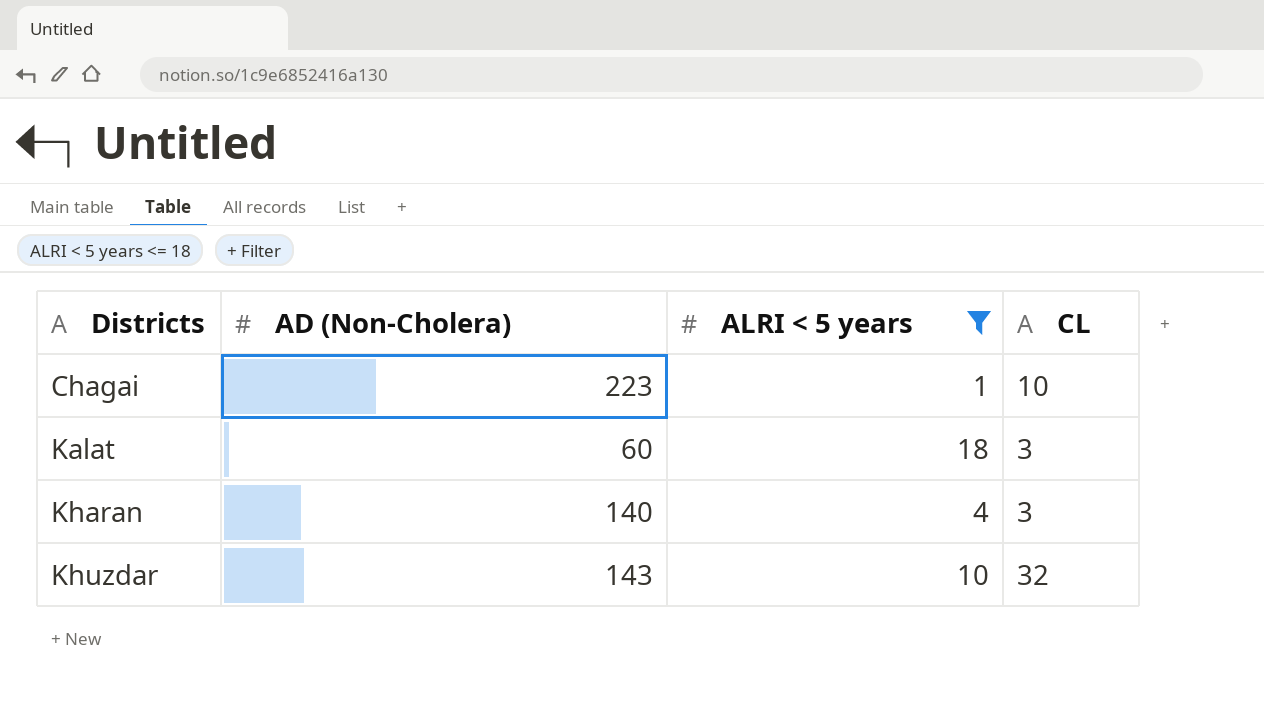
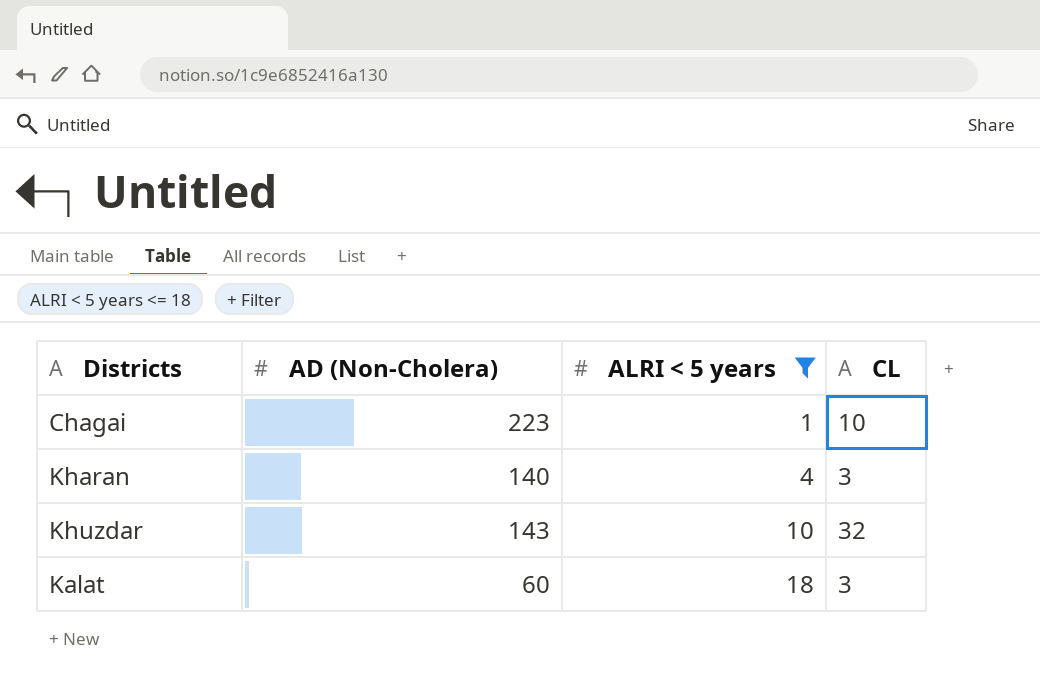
row order: Districts ascending -> ALRI < 5 years ascending

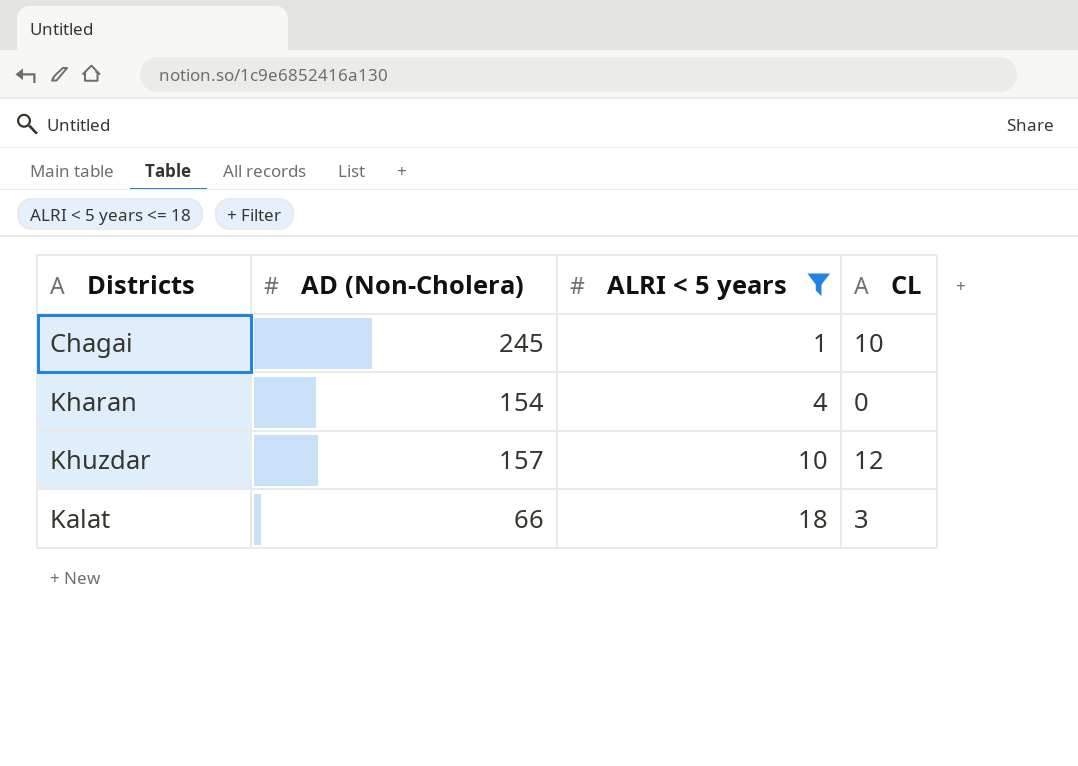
Chagai | AD (Non-Cholera): 223 -> 245
Kharan | AD (Non-Cholera): 140 -> 154
Kharan | CL: 3 -> 0
Khuzdar | AD (Non-Cholera): 143 -> 157
Khuzdar | CL: 32 -> 12
Kalat | AD (Non-Cholera): 60 -> 66

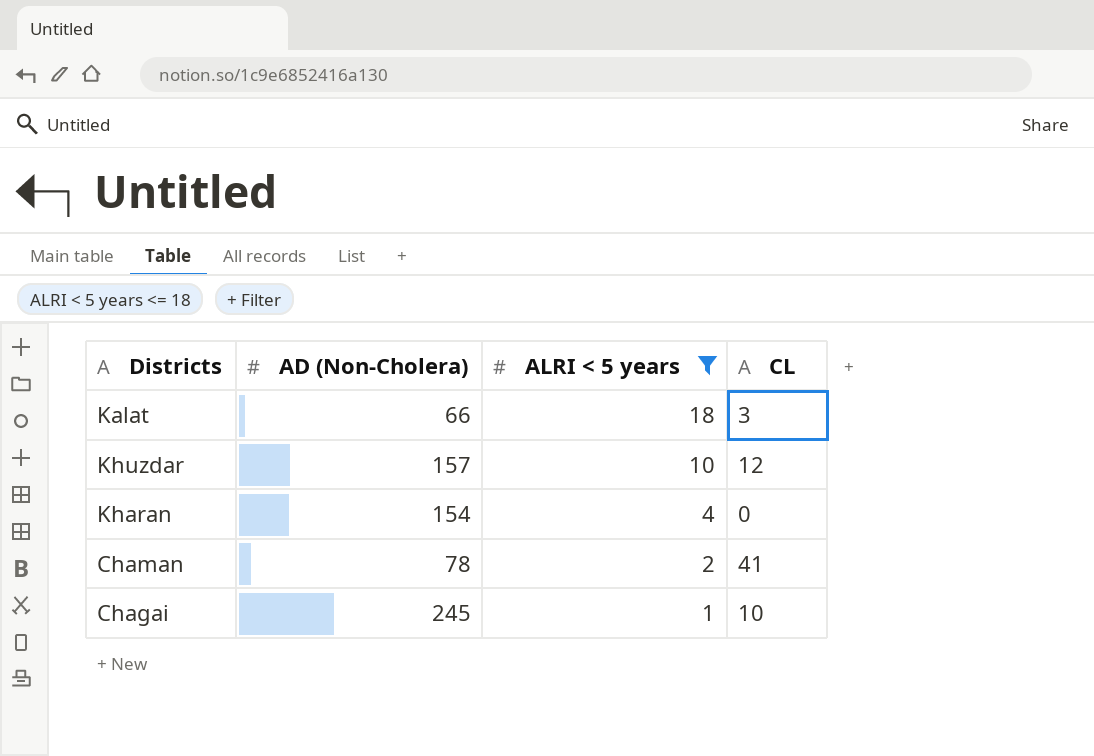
row order: ALRI < 5 years ascending -> ALRI < 5 years descending
row Chaman: none -> 78 | 2 | 41

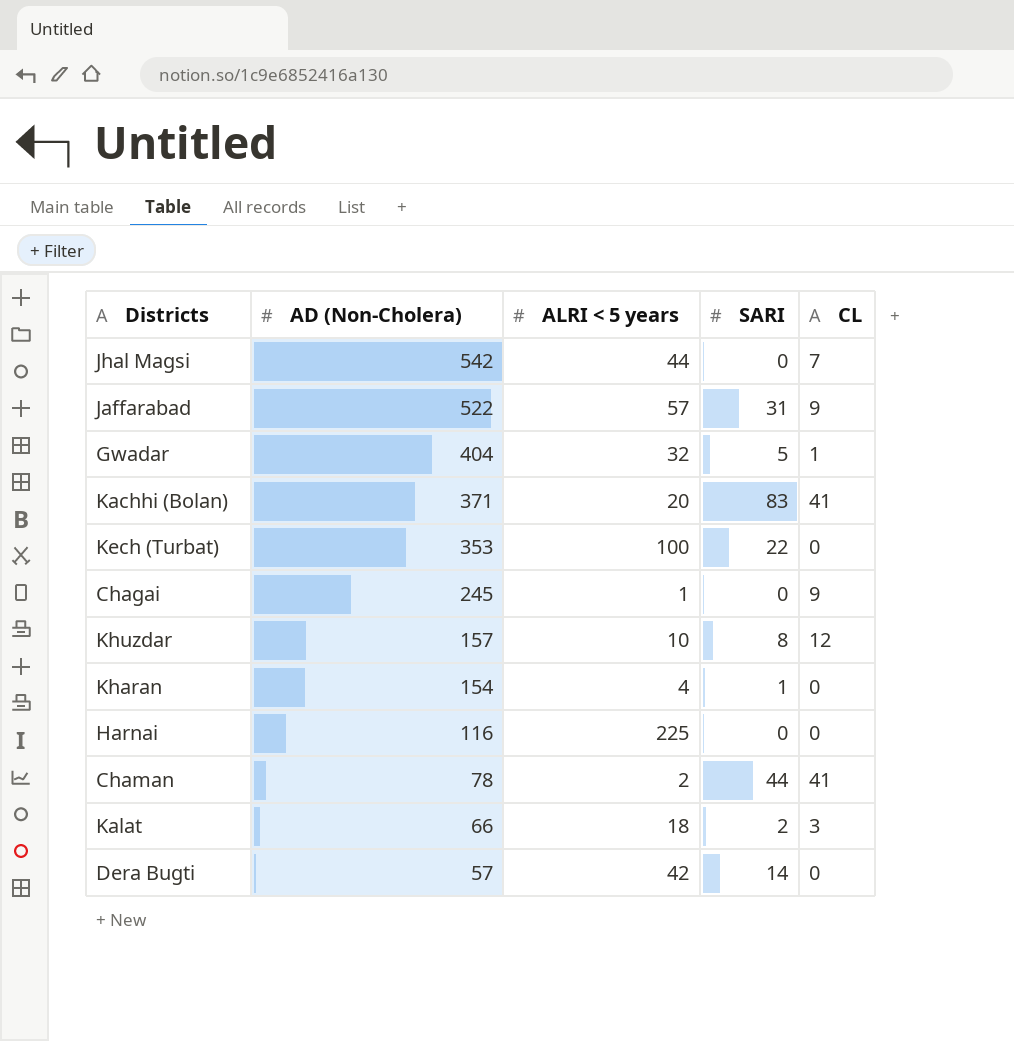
filter: ALRI < 5 years <= 18 -> none
row order: ALRI < 5 years descending -> AD (Non-Cholera) descending
column SARI | position: none -> 4
Chagai | CL: 10 -> 9

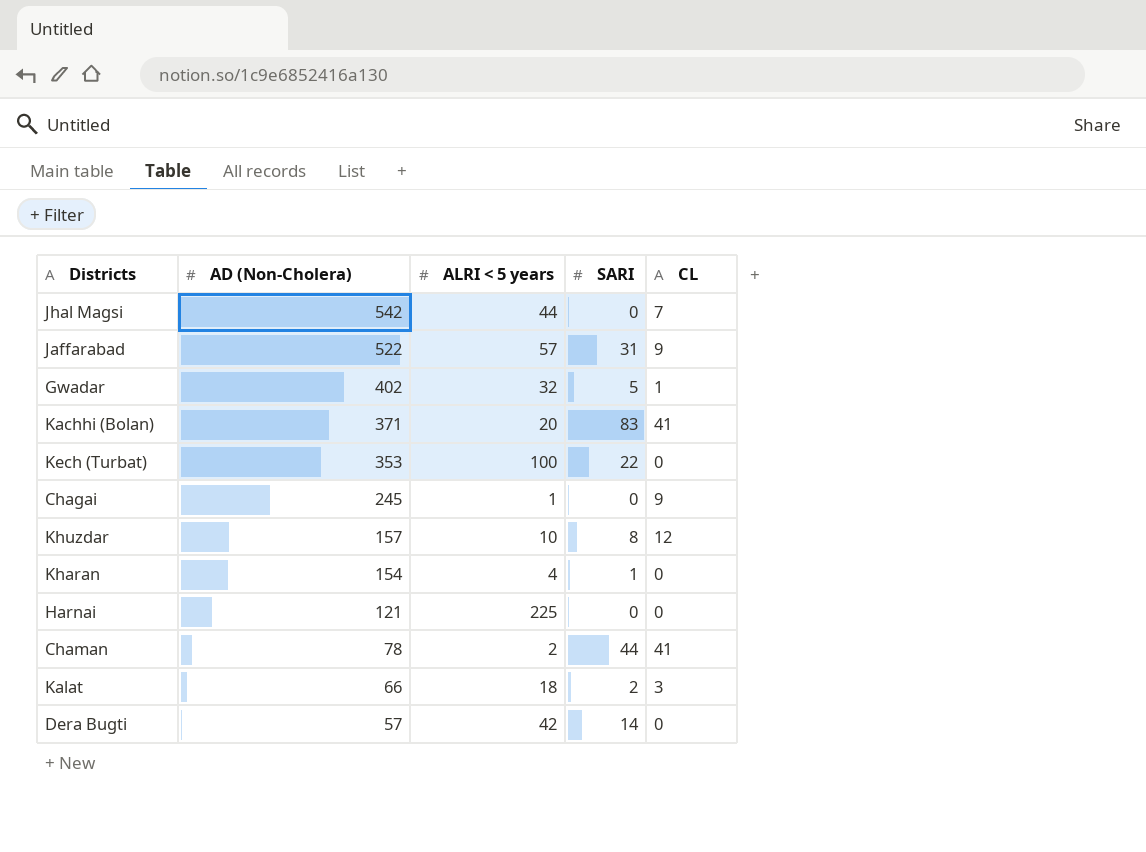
Gwadar | AD (Non-Cholera): 404 -> 402
Harnai | AD (Non-Cholera): 116 -> 121

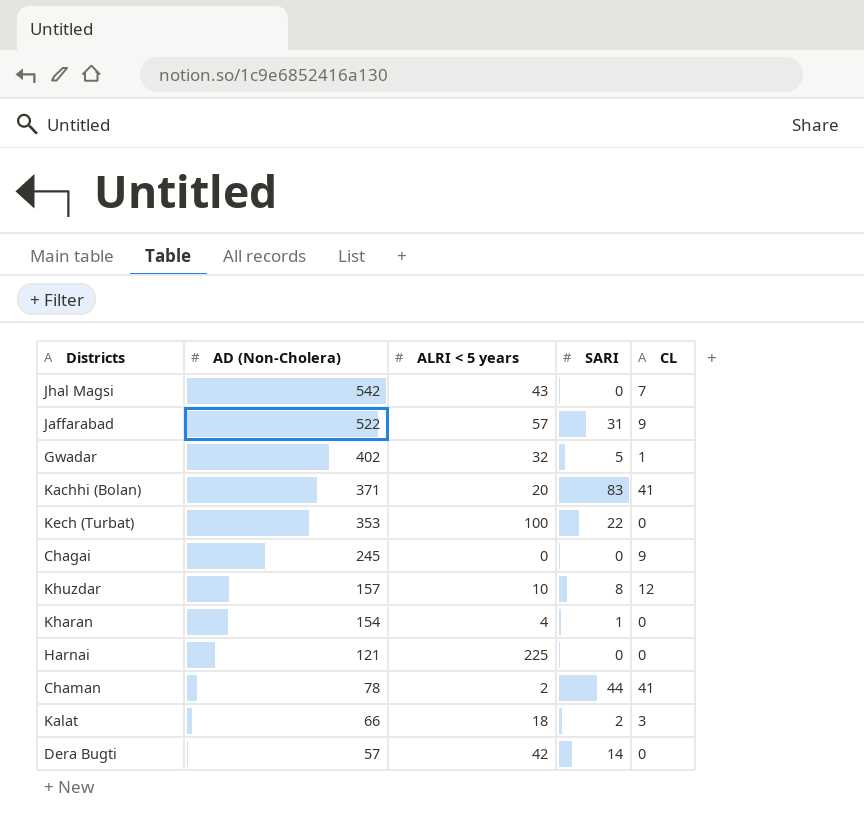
Jhal Magsi | ALRI < 5 years: 44 -> 43
Chagai | ALRI < 5 years: 1 -> 0

